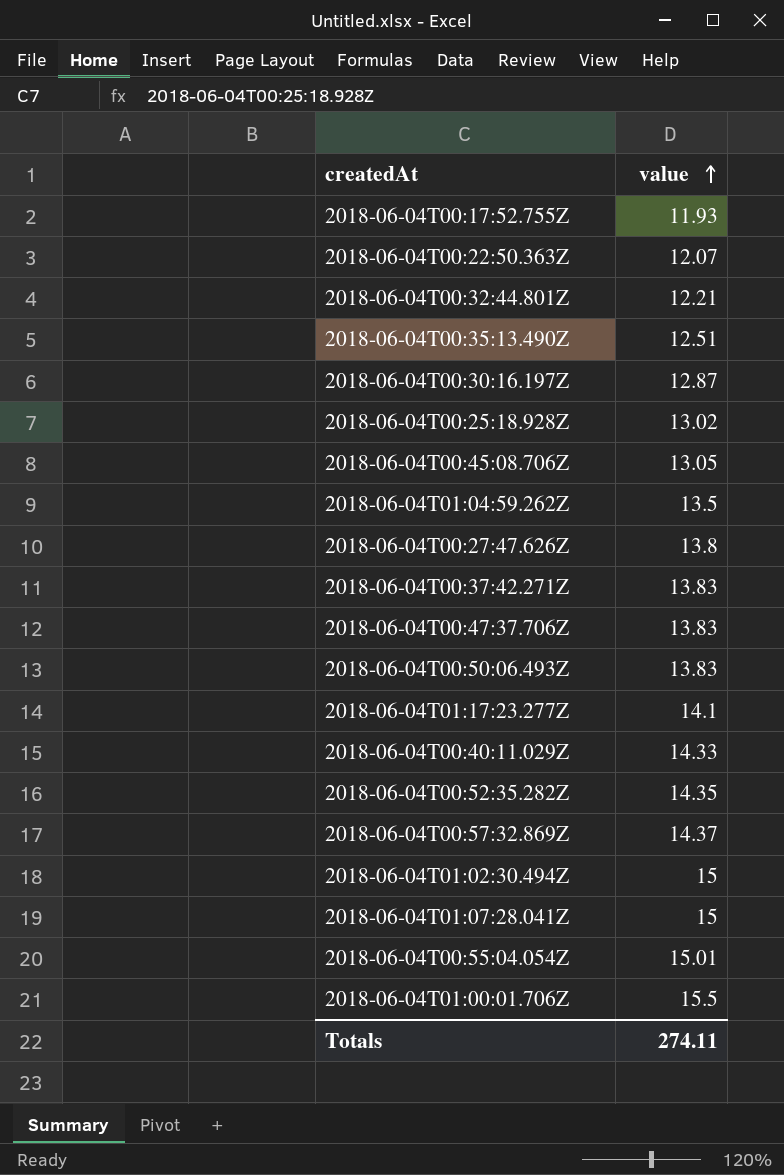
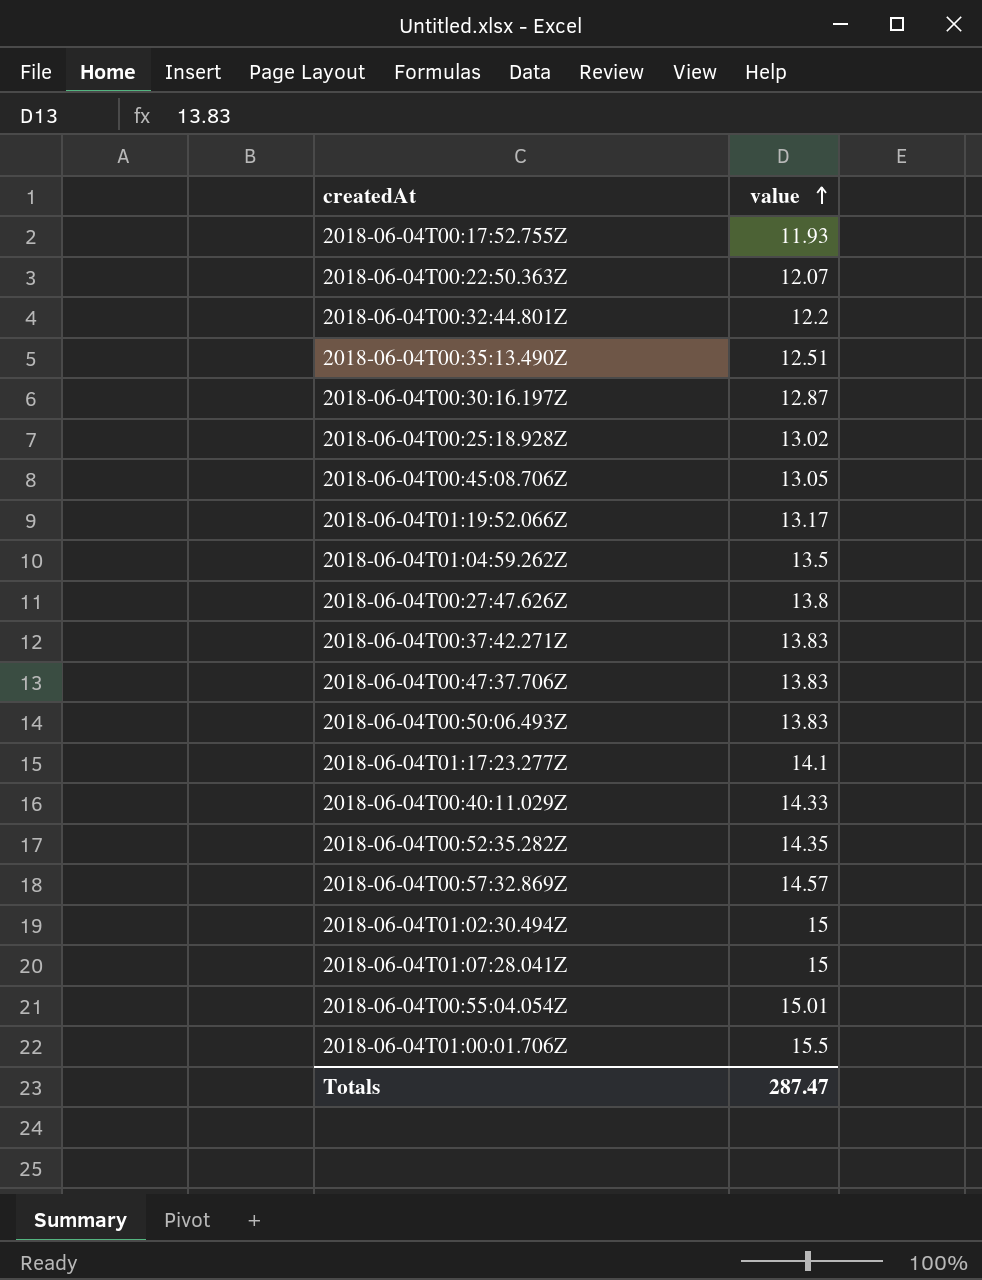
2018-06-04T00:32:44.801Z | value: 12.21 -> 12.2
row 2018-06-04T01:19:52.066Z: none -> 13.17
2018-06-04T00:57:32.869Z | value: 14.37 -> 14.57
Totals | value: 274.11 -> 287.47

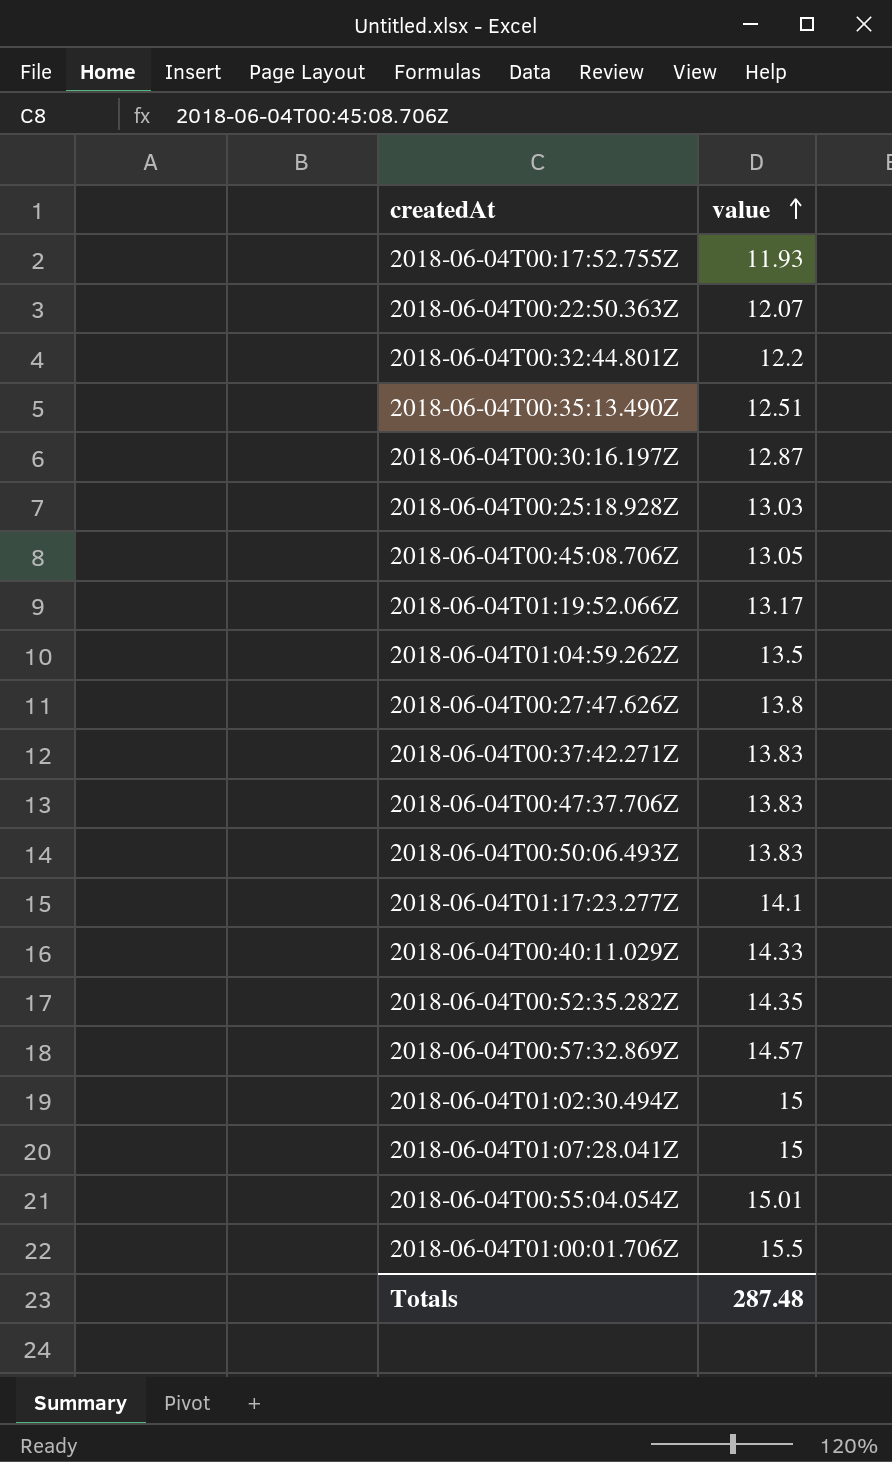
2018-06-04T00:25:18.928Z | value: 13.02 -> 13.03
Totals | value: 287.47 -> 287.48

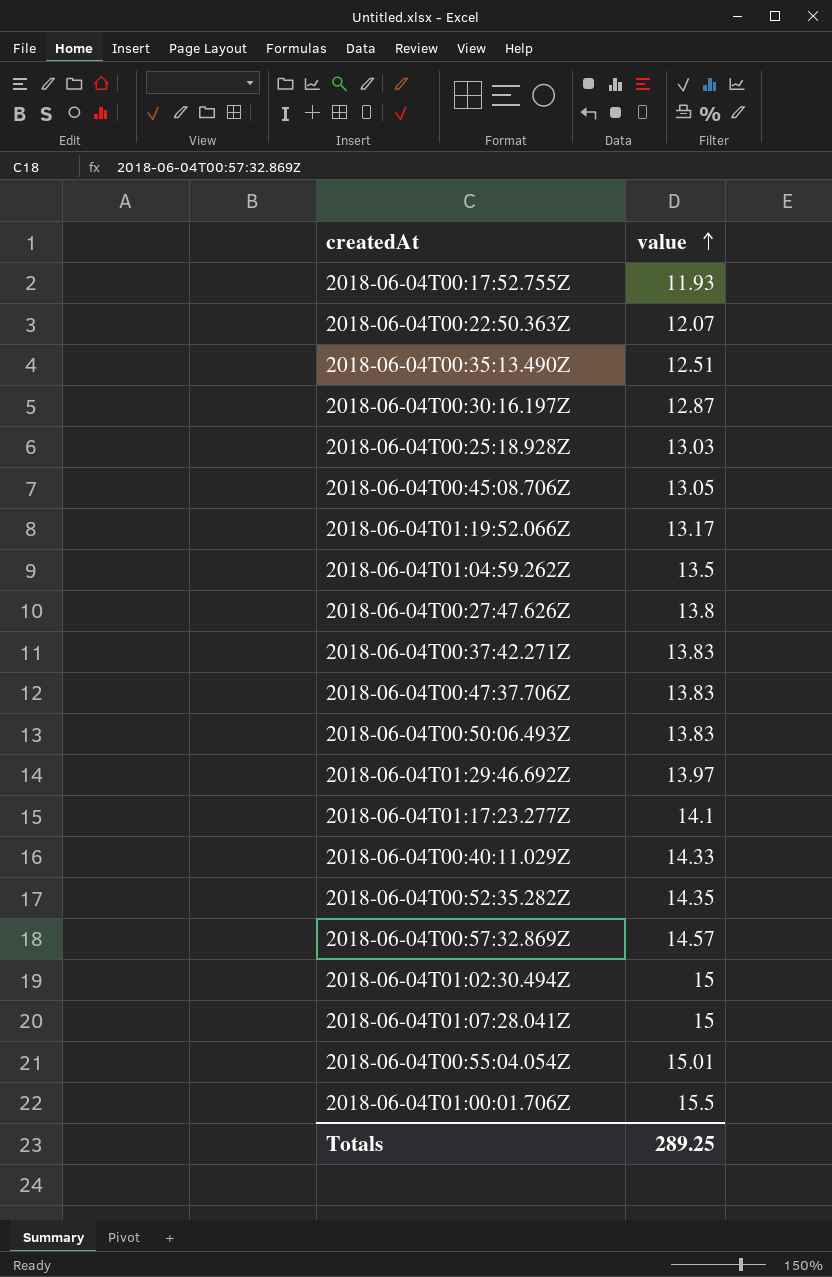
row 2018-06-04T00:32:44.801Z: 12.2 -> none
row 2018-06-04T01:29:46.692Z: none -> 13.97
Totals | value: 287.48 -> 289.25

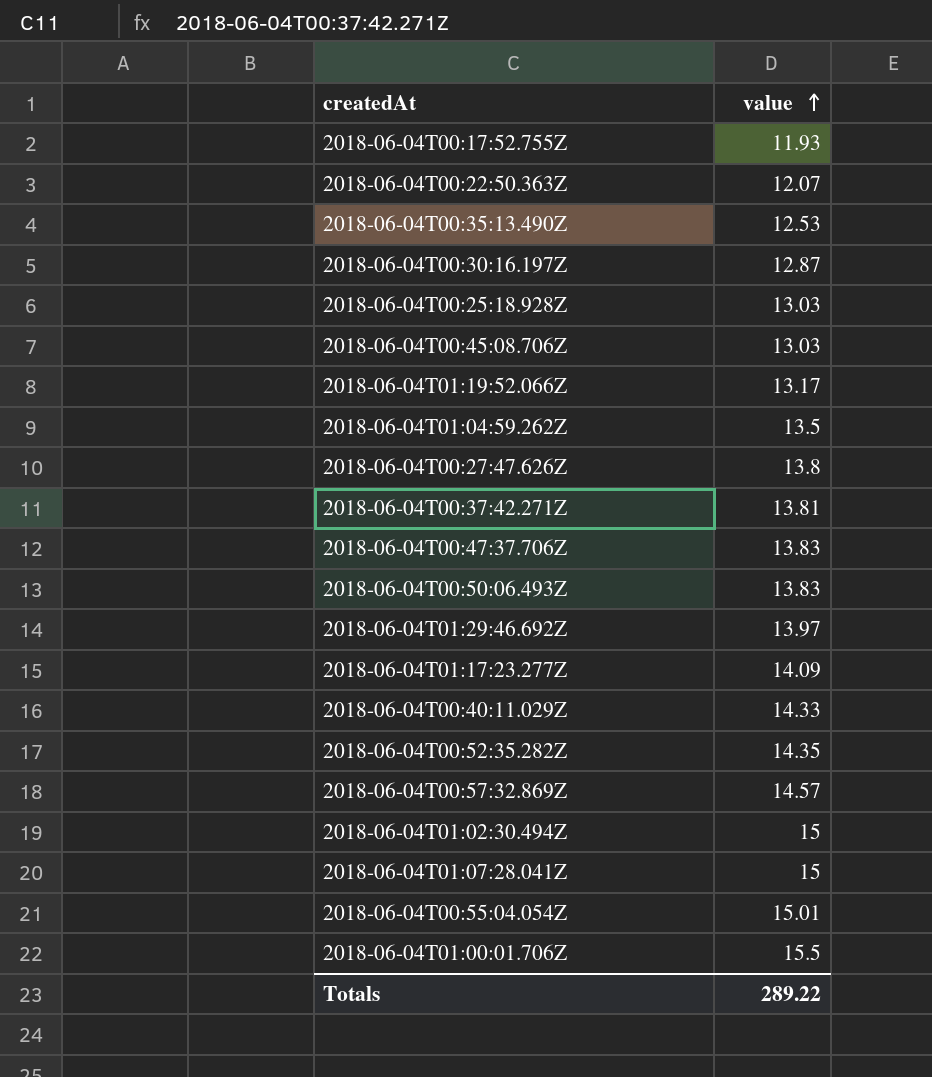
2018-06-04T00:35:13.490Z | value: 12.51 -> 12.53
2018-06-04T00:45:08.706Z | value: 13.05 -> 13.03
2018-06-04T00:37:42.271Z | value: 13.83 -> 13.81
2018-06-04T01:17:23.277Z | value: 14.1 -> 14.09
Totals | value: 289.25 -> 289.22

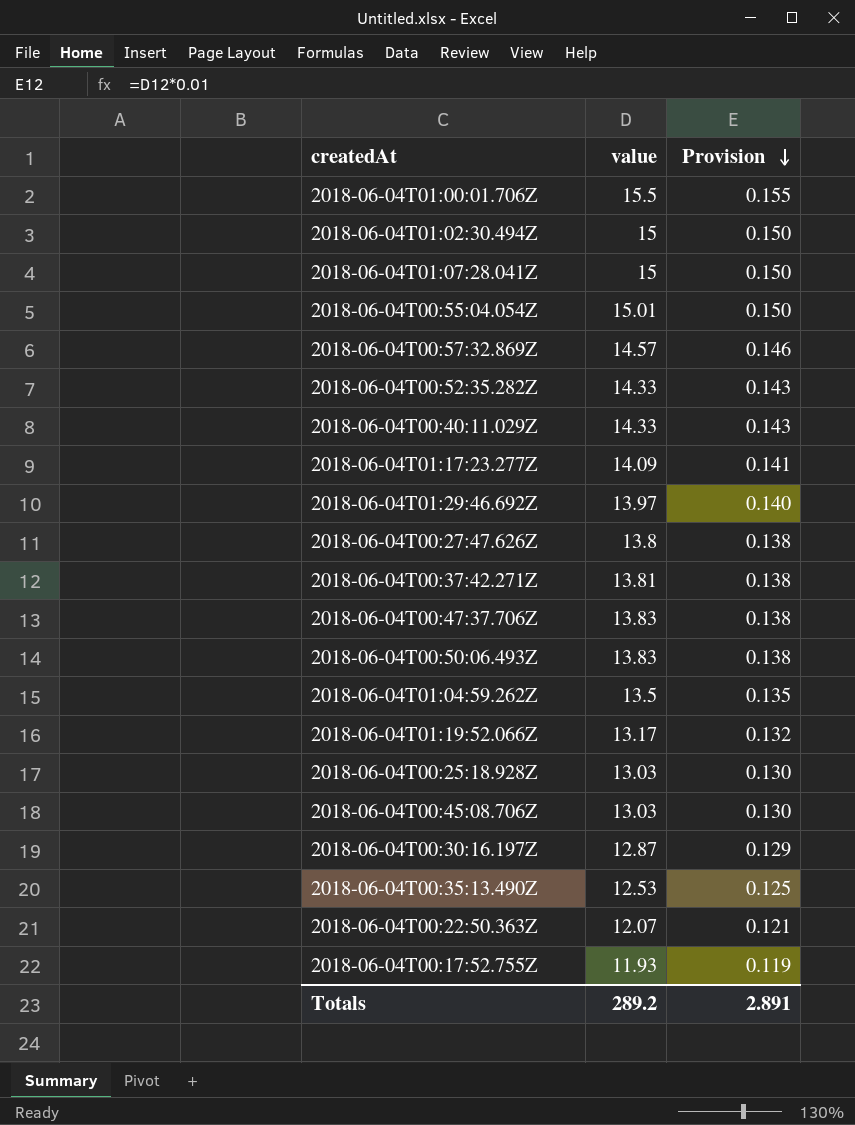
row order: value ascending -> Provision descending
column Provision | formula: none -> [value] * 0.01
2018-06-04T00:52:35.282Z | value: 14.35 -> 14.33
Totals | value: 289.22 -> 289.2

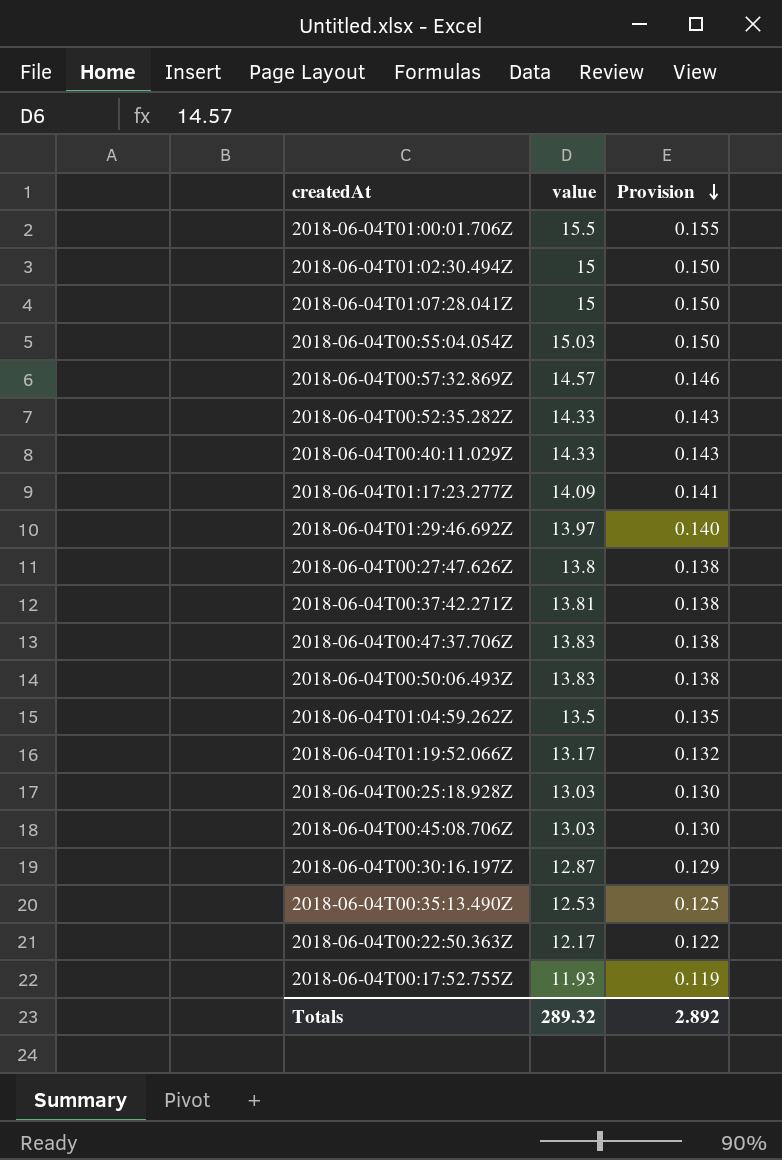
2018-06-04T00:55:04.054Z | value: 15.01 -> 15.03
2018-06-04T00:22:50.363Z | value: 12.07 -> 12.17
2018-06-04T00:22:50.363Z | Provision: 0.121 -> 0.122
Totals | value: 289.2 -> 289.32
Totals | Provision: 2.891 -> 2.892

